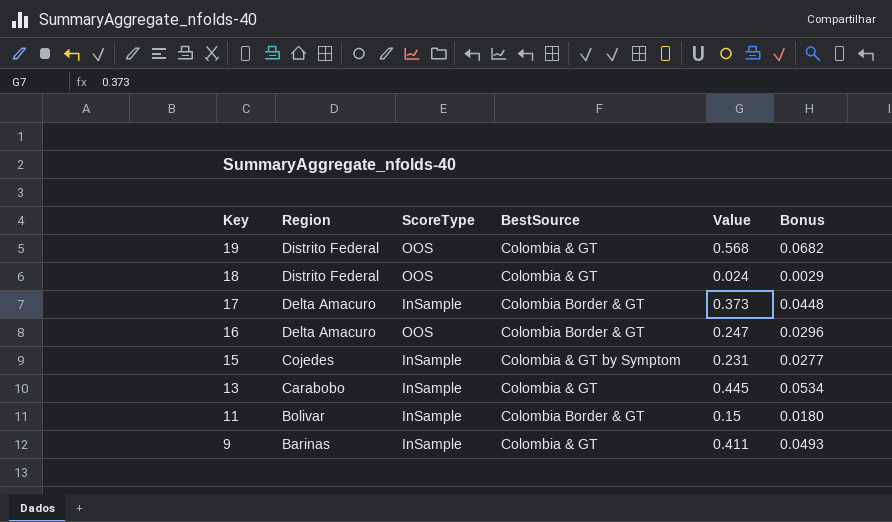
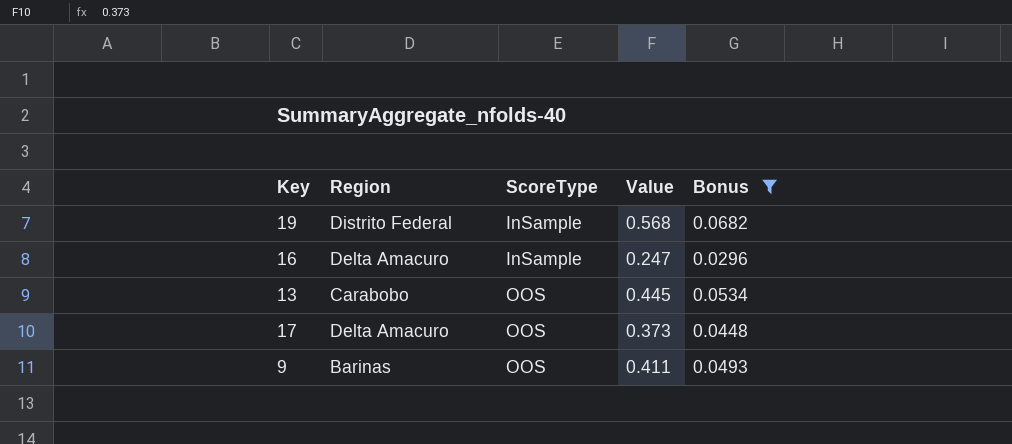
filter: none -> Bonus >= 0.0296
row order: Key descending -> ScoreType ascending
column BestSource | position: 4 -> none
19 | ScoreType: OOS -> InSample
16 | ScoreType: OOS -> InSample
13 | ScoreType: InSample -> OOS
17 | ScoreType: InSample -> OOS
9 | ScoreType: InSample -> OOS

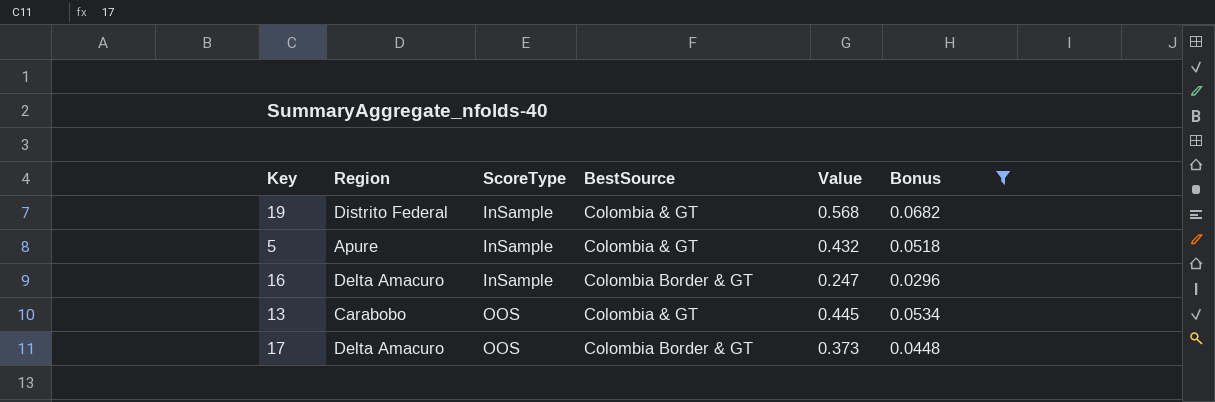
column BestSource | position: none -> 4
row 9: Barinas | OOS | 0.411 | 0.0493 -> none
row 5: none -> Apure | InSample | Colombia & GT | 0.432 | 0.0518

